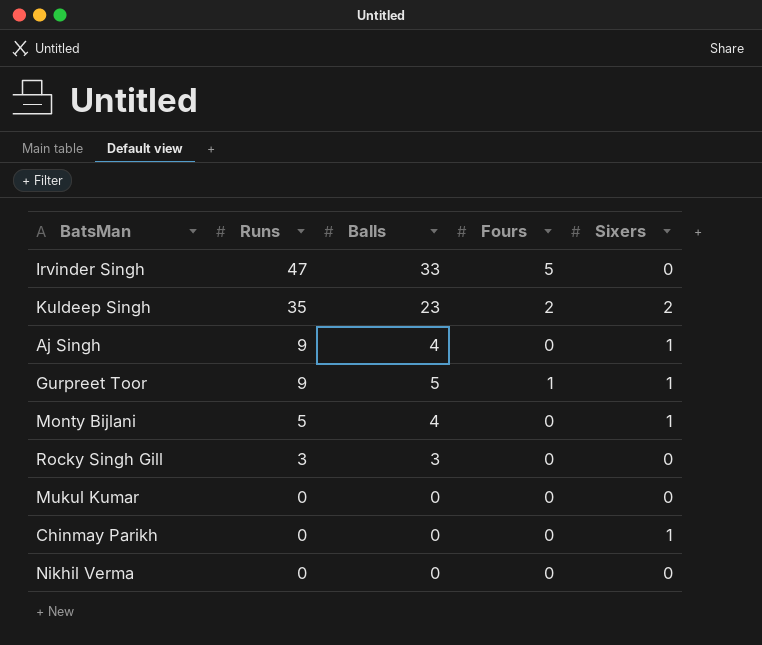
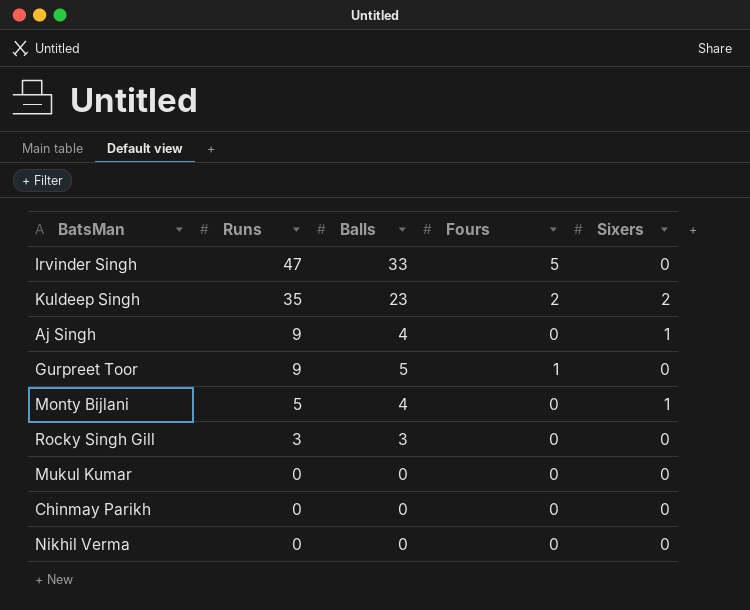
Gurpreet Toor | Sixers: 1 -> 0
Chinmay Parikh | Sixers: 1 -> 0

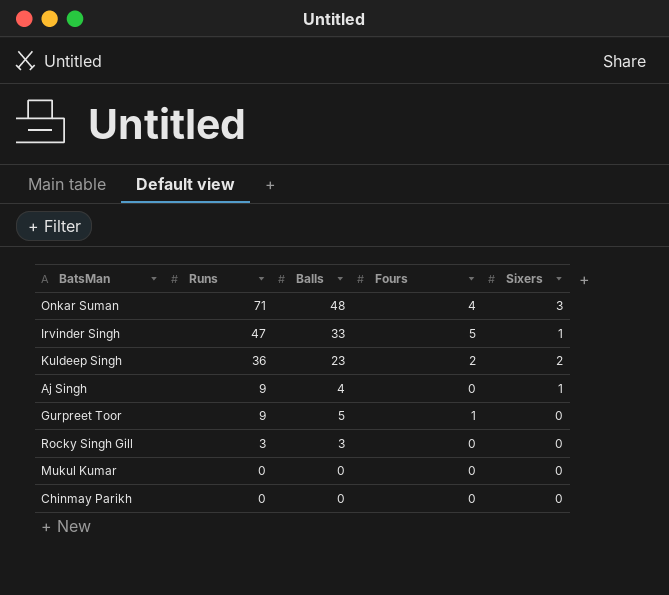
row Monty Bijlani: 5 | 4 | 0 | 1 -> none
row Nikhil Verma: 0 | 0 | 0 | 0 -> none
row Onkar Suman: none -> 71 | 48 | 4 | 3
Irvinder Singh | Sixers: 0 -> 1
Kuldeep Singh | Runs: 35 -> 36

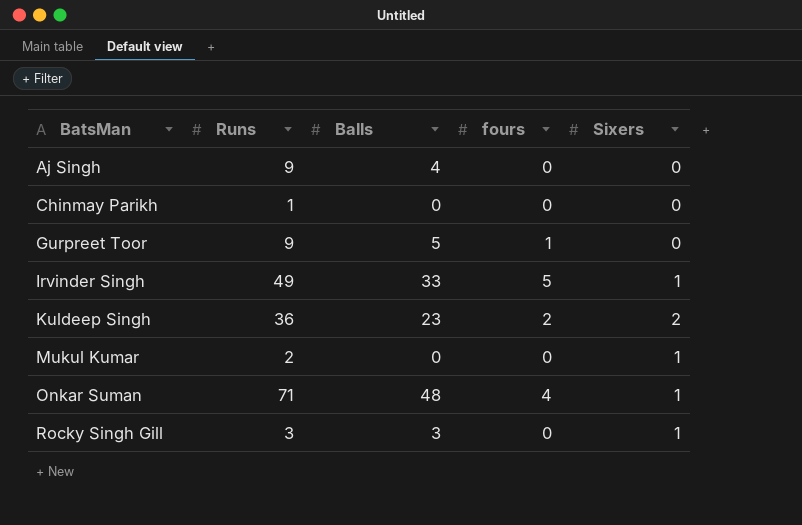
row order: Runs descending -> BatsMan ascending
column name: Fours -> fours
Aj Singh | Sixers: 1 -> 0
Chinmay Parikh | Runs: 0 -> 1
Irvinder Singh | Runs: 47 -> 49
Mukul Kumar | Runs: 0 -> 2
Mukul Kumar | Sixers: 0 -> 1
Onkar Suman | Sixers: 3 -> 1
Rocky Singh Gill | Sixers: 0 -> 1

